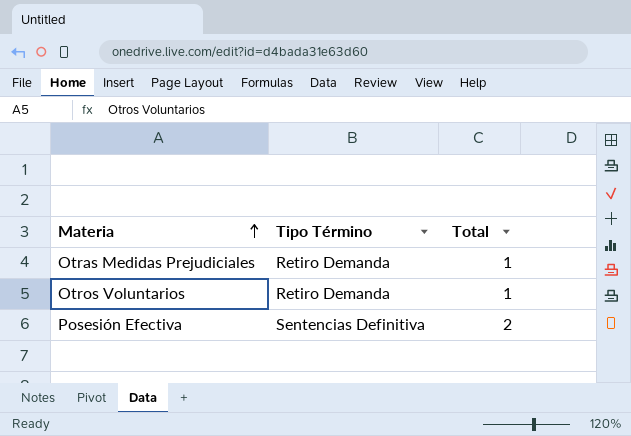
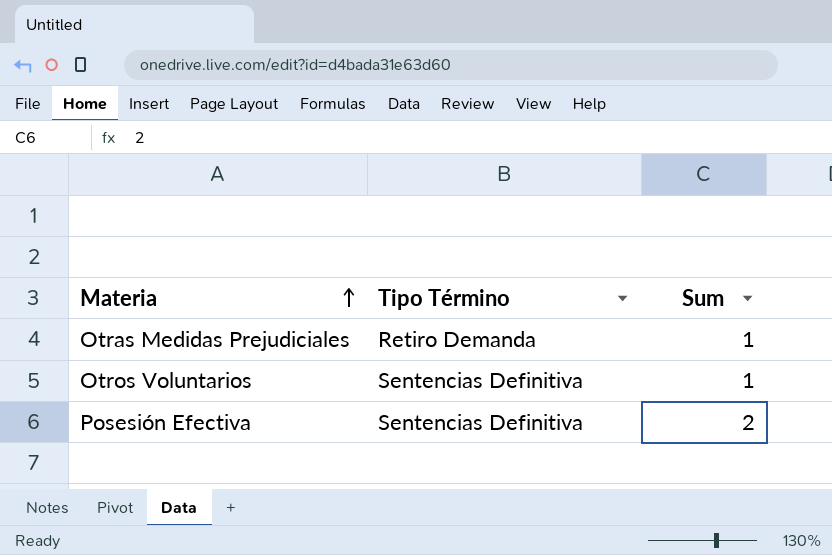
column name: Total -> Sum
Otros Voluntarios | Tipo Término: Retiro Demanda -> Sentencias Definitiva

